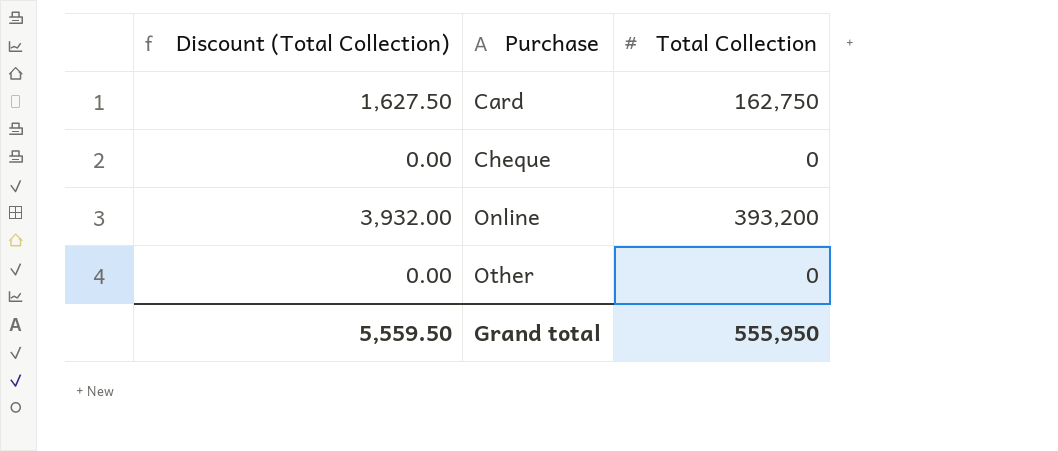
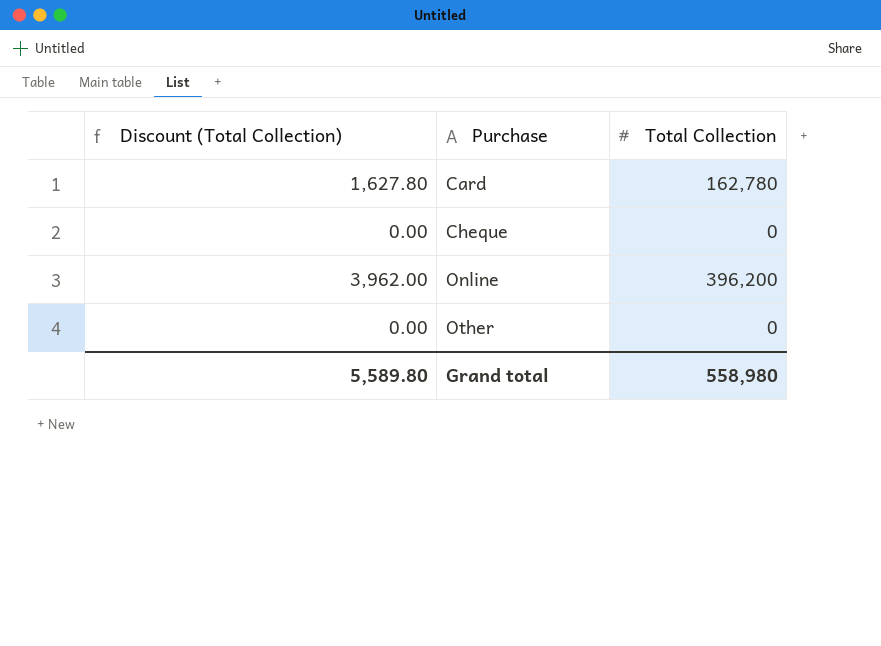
Card | Discount (Total Collection): 1,627.50 -> 1,627.80
Card | Total Collection: 162,750 -> 162,780
Online | Discount (Total Collection): 3,932.00 -> 3,962.00
Online | Total Collection: 393,200 -> 396,200
Grand total | Discount (Total Collection): 5,559.50 -> 5,589.80
Grand total | Total Collection: 555,950 -> 558,980

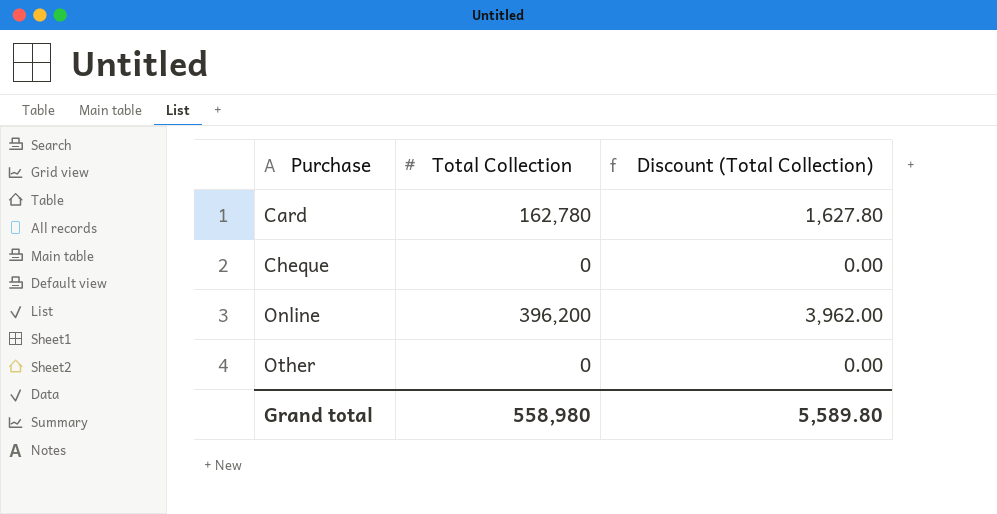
column Discount (Total Collection) | position: 1 -> 3

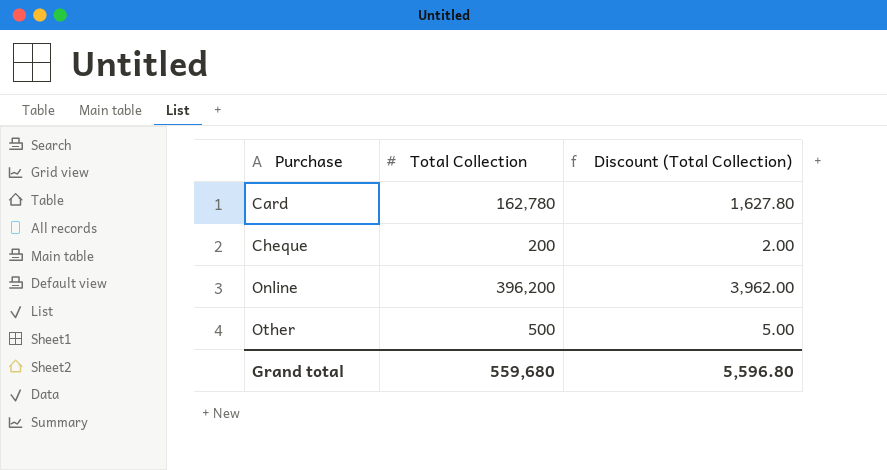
Cheque | Total Collection: 0 -> 200
Cheque | Discount (Total Collection): 0.00 -> 2.00
Other | Total Collection: 0 -> 500
Other | Discount (Total Collection): 0.00 -> 5.00
Grand total | Total Collection: 558,980 -> 559,680
Grand total | Discount (Total Collection): 5,589.80 -> 5,596.80

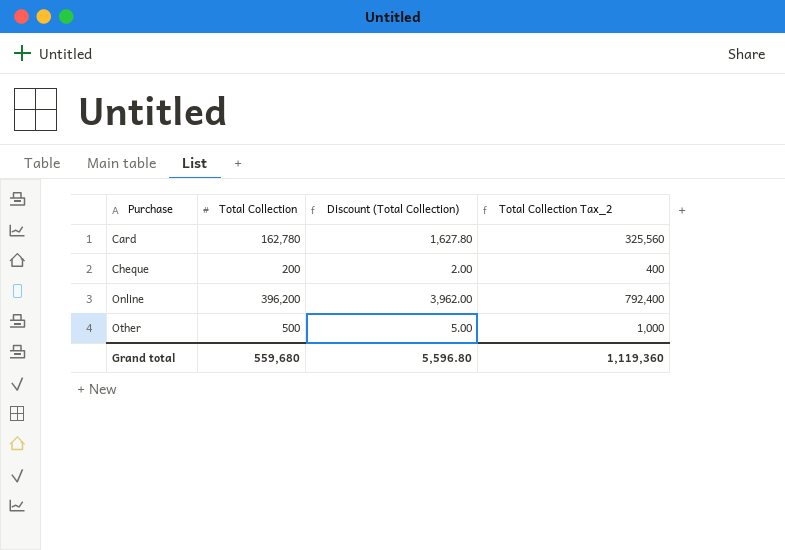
column Total Collection Tax_2 | formula: none -> [Total Collection] * 2

